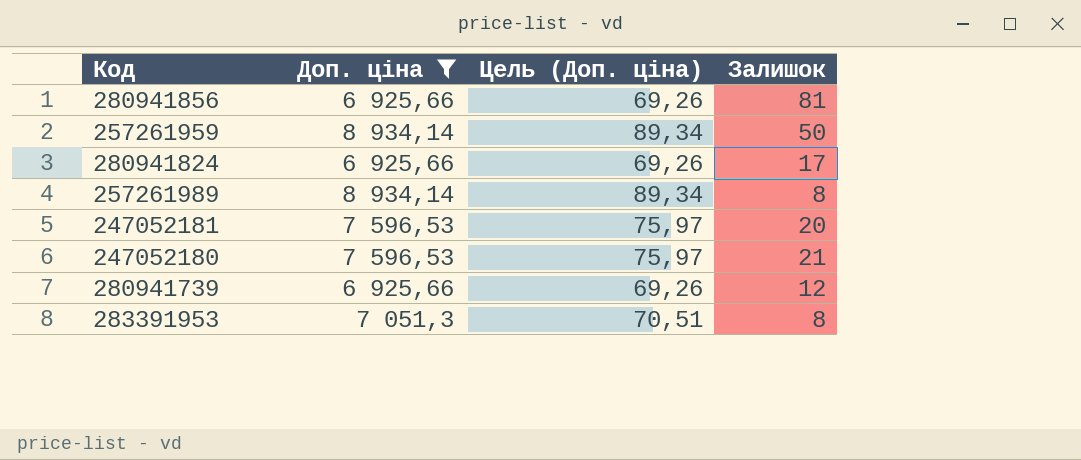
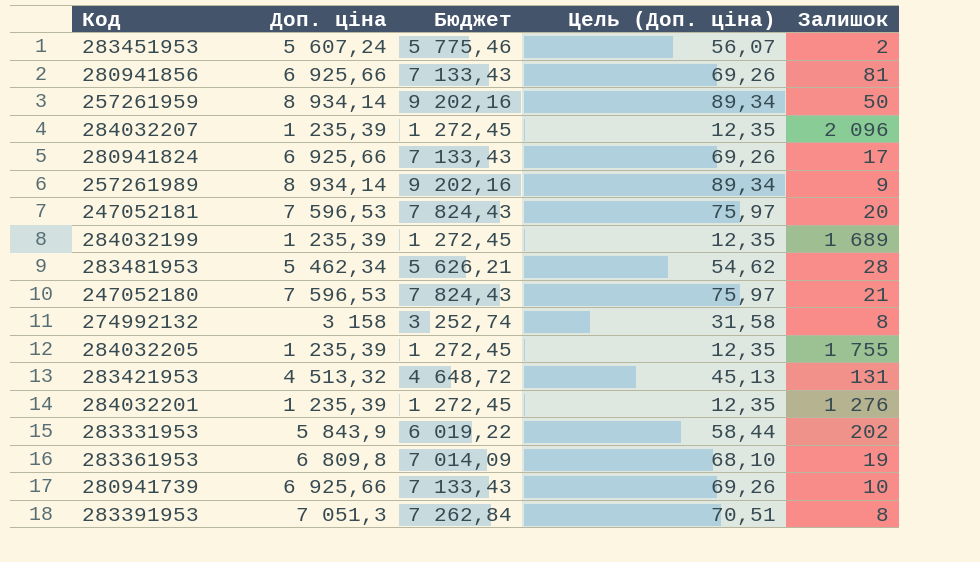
filter: Доп. ціна >= 6 925,66 -> none
column Бюджет | formula: none -> [Доп. ціна] * 1,03
257261989 | Залишок: 8 -> 9
280941739 | Залишок: 12 -> 10

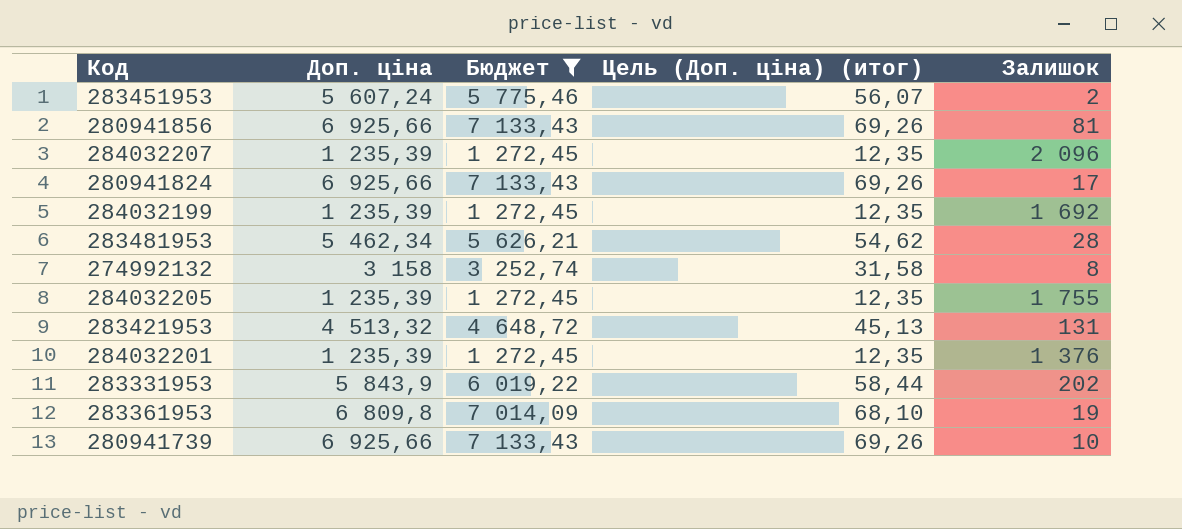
filter: none -> Бюджет <= 7 133,43
column name: Цель (Доп. ціна) -> Цель (Доп. ціна) (итог)
284032199 | Залишок: 1 689 -> 1 692
284032201 | Залишок: 1 276 -> 1 376

